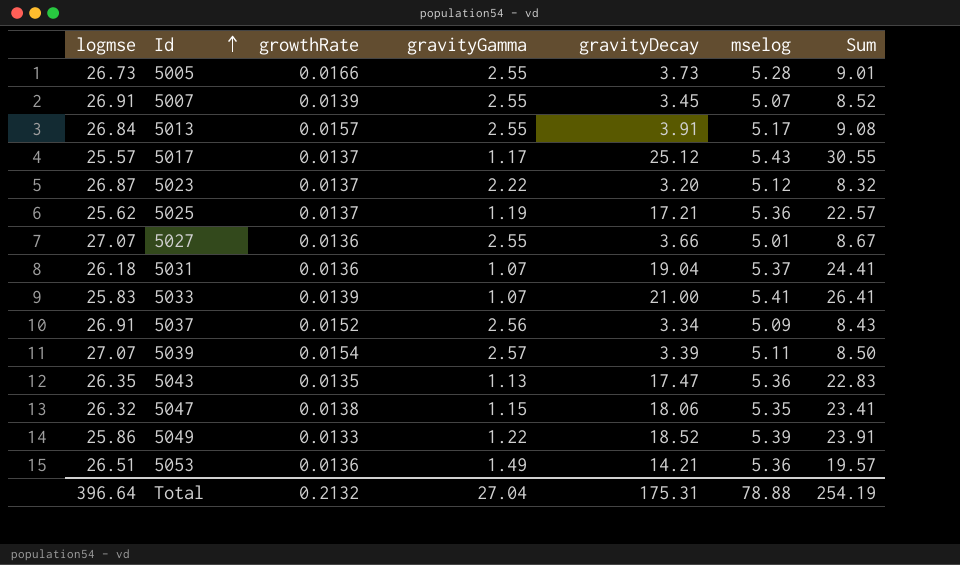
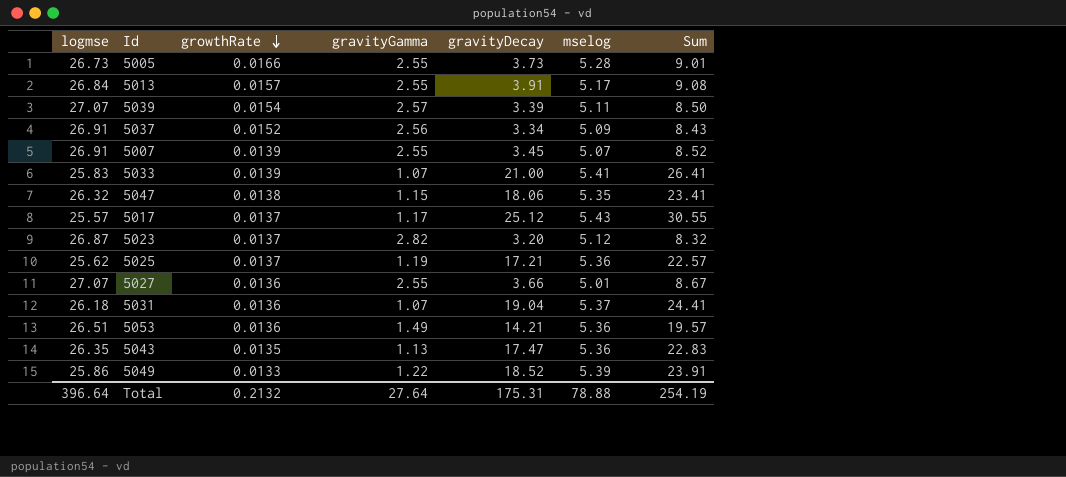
row order: Id ascending -> growthRate descending
5023 | gravityGamma: 2.22 -> 2.82
Total | gravityGamma: 27.04 -> 27.64

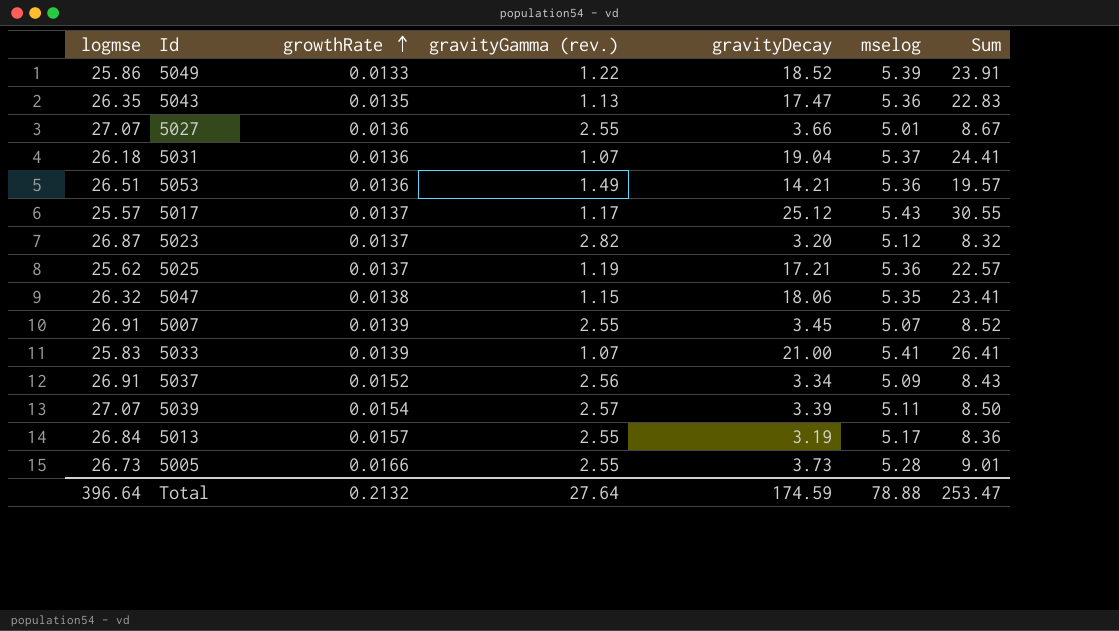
row order: growthRate descending -> growthRate ascending
column name: gravityGamma -> gravityGamma (rev.)
5013 | gravityDecay: 3.91 -> 3.19
5013 | Sum: 9.08 -> 8.36
Total | gravityDecay: 175.31 -> 174.59
Total | Sum: 254.19 -> 253.47

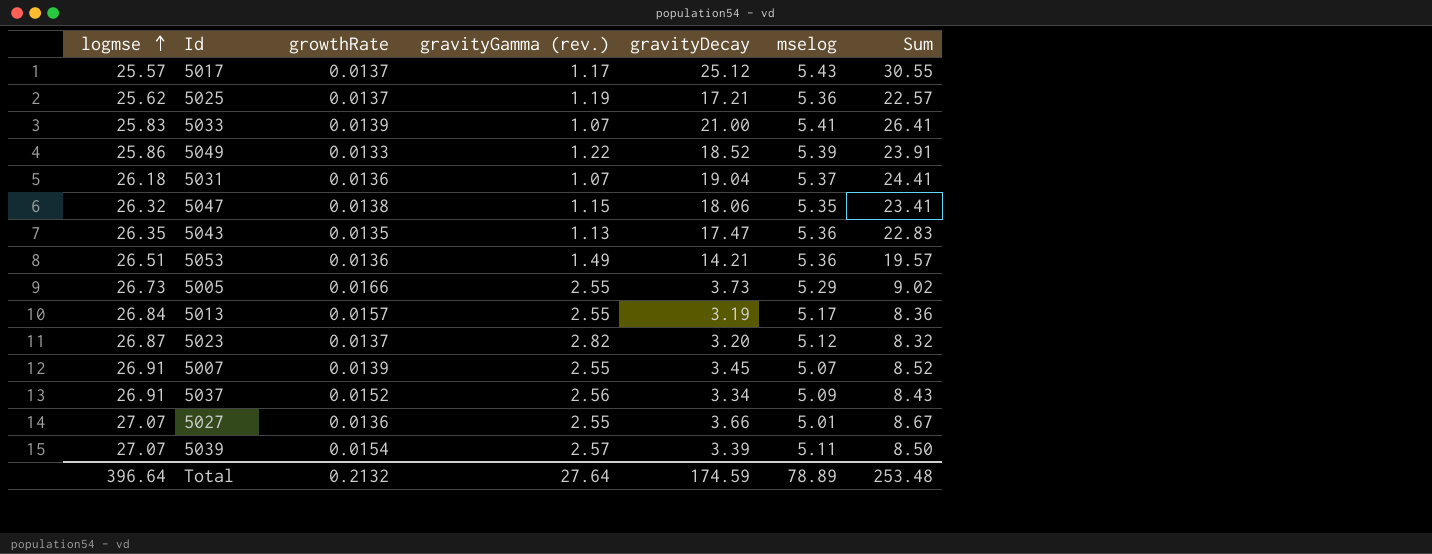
row order: growthRate ascending -> logmse ascending
5005 | mselog: 5.28 -> 5.29
5005 | Sum: 9.01 -> 9.02
Total | mselog: 78.88 -> 78.89
Total | Sum: 253.47 -> 253.48

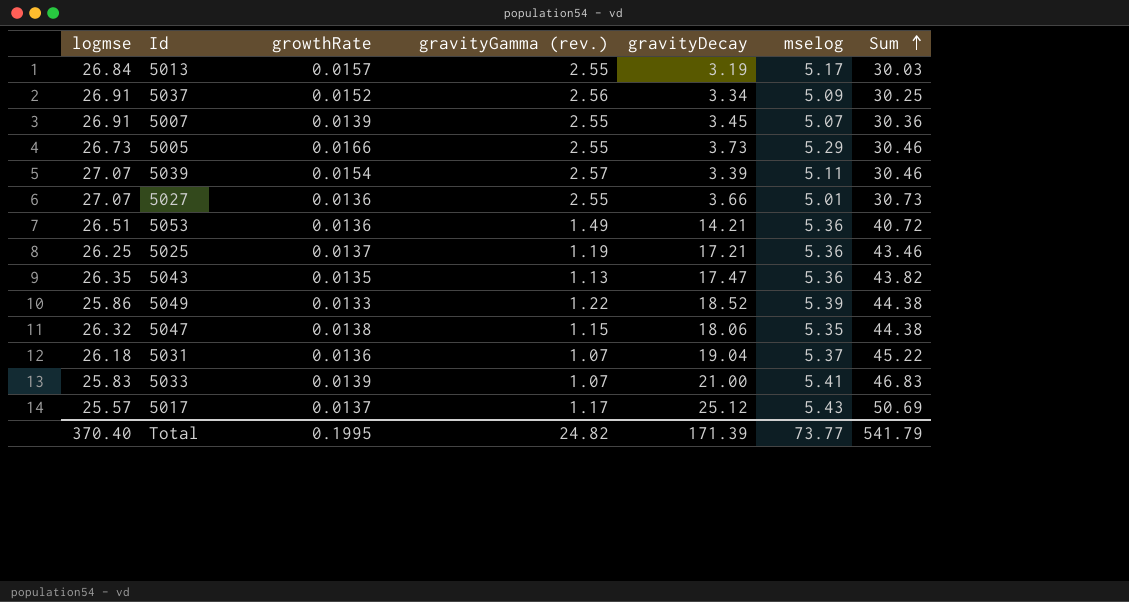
row order: logmse ascending -> Sum ascending
column Sum | formula: [gravityDecay] + [mselog] -> [logmse] + [gravityDecay]
row 5023: 26.87 | 0.0137 | 2.82 | 3.20 | 5.12 | 8.32 -> none
5025 | logmse: 25.62 -> 26.25
Total | logmse: 396.64 -> 370.40
Total | growthRate: 0.2132 -> 0.1995
Total | gravityGamma (rev.): 27.64 -> 24.82
Total | gravityDecay: 174.59 -> 171.39
Total | mselog: 78.89 -> 73.77
Total | Sum: 253.48 -> 541.79

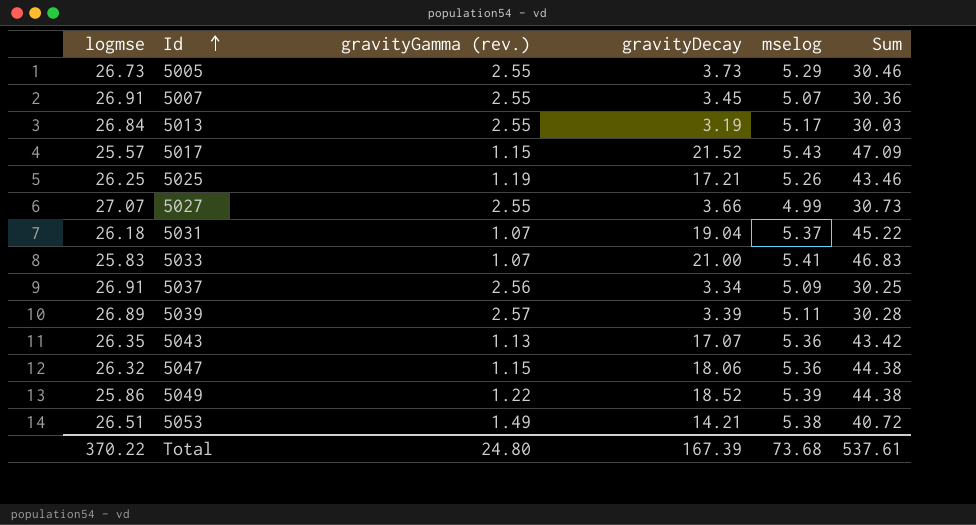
row order: Sum ascending -> Id ascending
column growthRate | position: 3 -> none
5017 | gravityGamma (rev.): 1.17 -> 1.15
5017 | gravityDecay: 25.12 -> 21.52
5017 | Sum: 50.69 -> 47.09
5025 | mselog: 5.36 -> 5.26
5027 | mselog: 5.01 -> 4.99
5039 | logmse: 27.07 -> 26.89
5039 | Sum: 30.46 -> 30.28
5043 | gravityDecay: 17.47 -> 17.07
5043 | Sum: 43.82 -> 43.42
5047 | mselog: 5.35 -> 5.36
5053 | mselog: 5.36 -> 5.38
Total | logmse: 370.40 -> 370.22
Total | gravityGamma (rev.): 24.82 -> 24.80
Total | gravityDecay: 171.39 -> 167.39
Total | mselog: 73.77 -> 73.68
Total | Sum: 541.79 -> 537.61

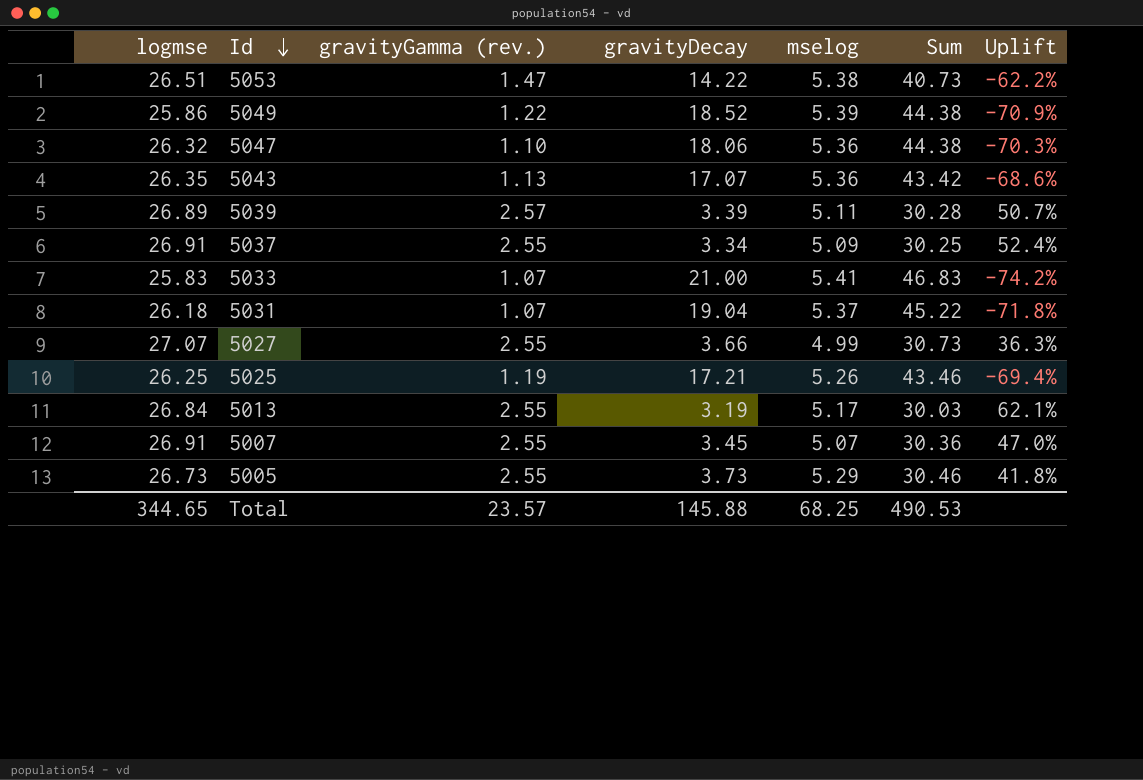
row order: Id ascending -> Id descending
column Uplift | formula: none -> ([mselog] - [gravityDecay]) / [gravityDecay]
row 5017: 25.57 | 1.15 | 21.52 | 5.43 | 47.09 -> none
5053 | gravityGamma (rev.): 1.49 -> 1.47
5053 | gravityDecay: 14.21 -> 14.22
5053 | Sum: 40.72 -> 40.73
5047 | gravityGamma (rev.): 1.15 -> 1.10
5037 | gravityGamma (rev.): 2.56 -> 2.55
Total | logmse: 370.22 -> 344.65
Total | gravityGamma (rev.): 24.80 -> 23.57
Total | gravityDecay: 167.39 -> 145.88
Total | mselog: 73.68 -> 68.25
Total | Sum: 537.61 -> 490.53

